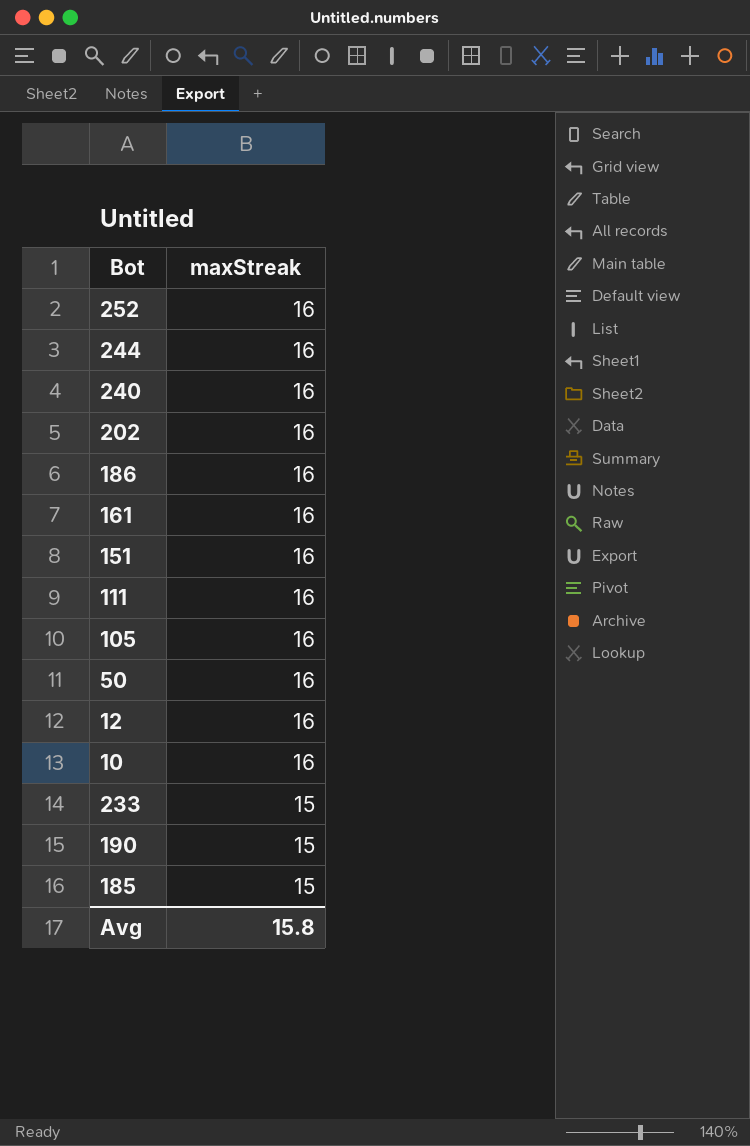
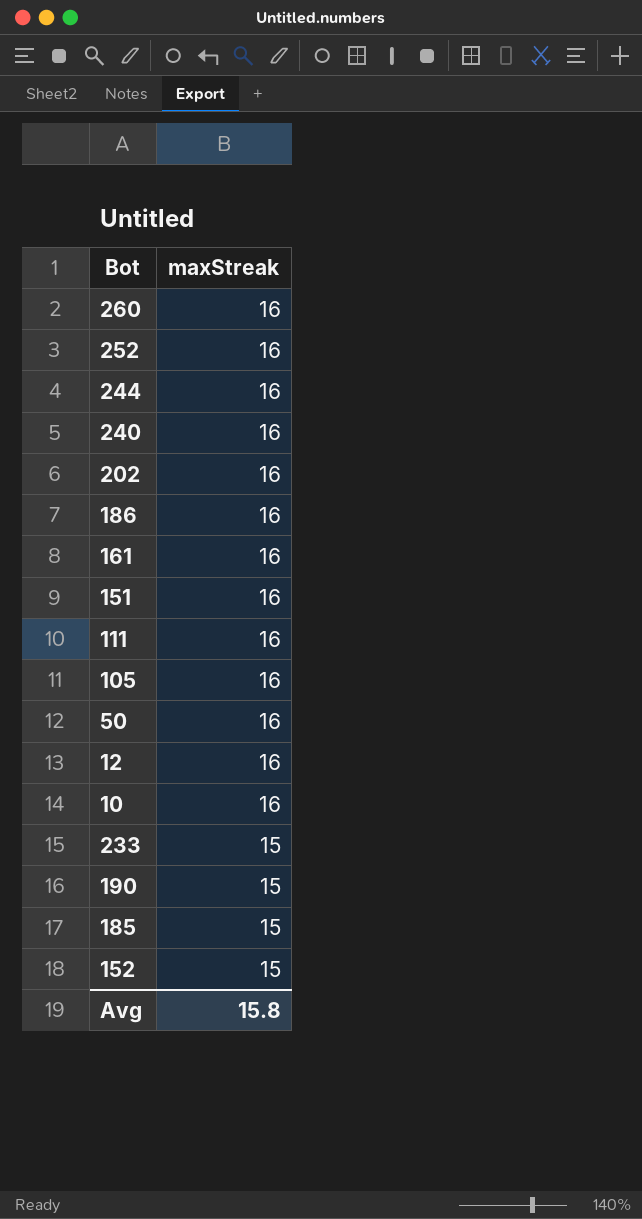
row 260: none -> 16
row 152: none -> 15

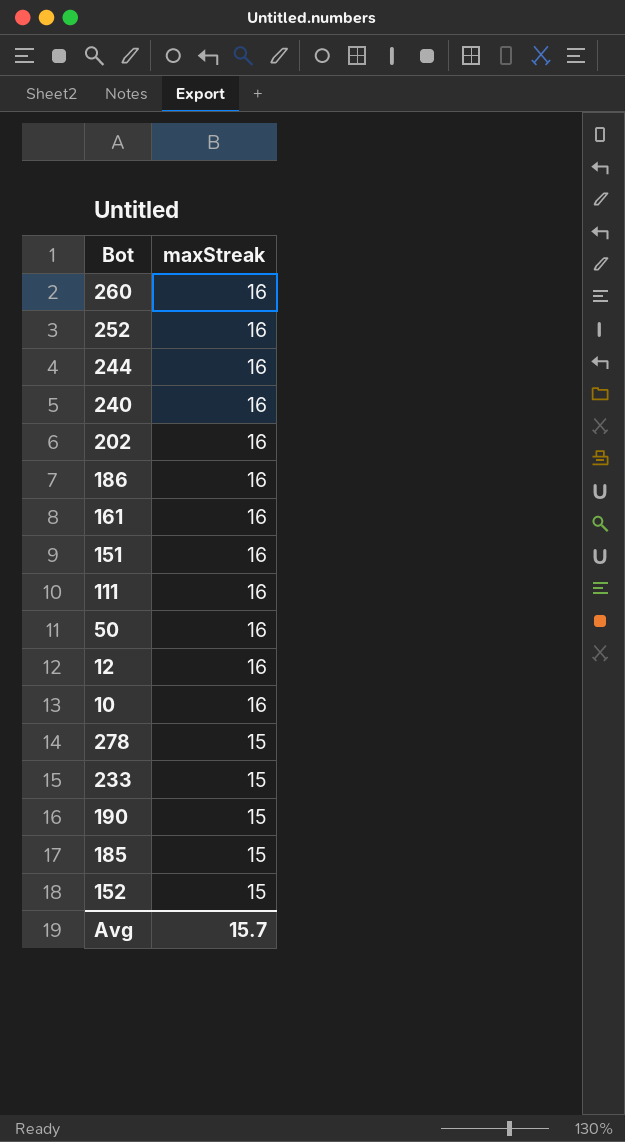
row 105: 16 -> none
row 278: none -> 15
Avg | maxStreak: 15.8 -> 15.7

